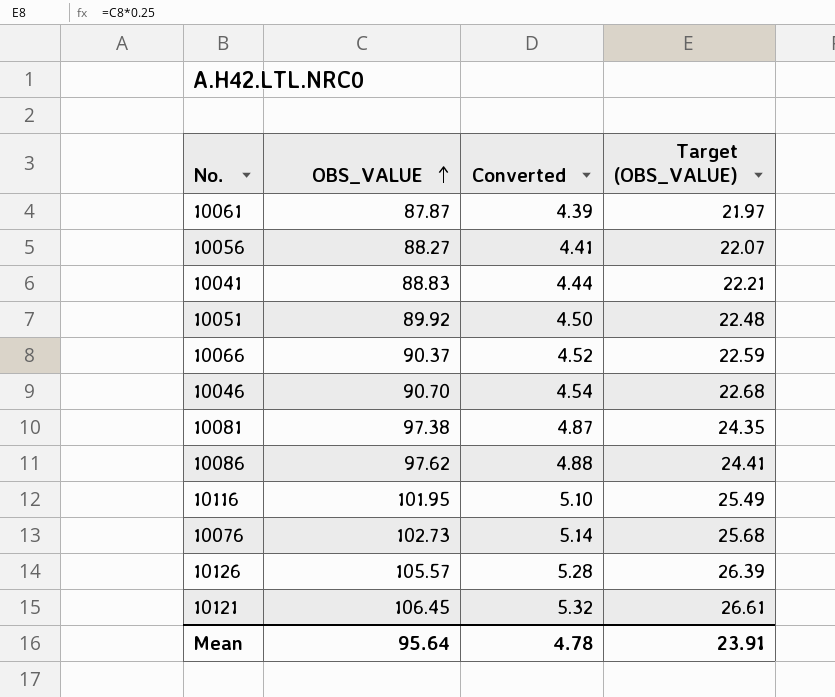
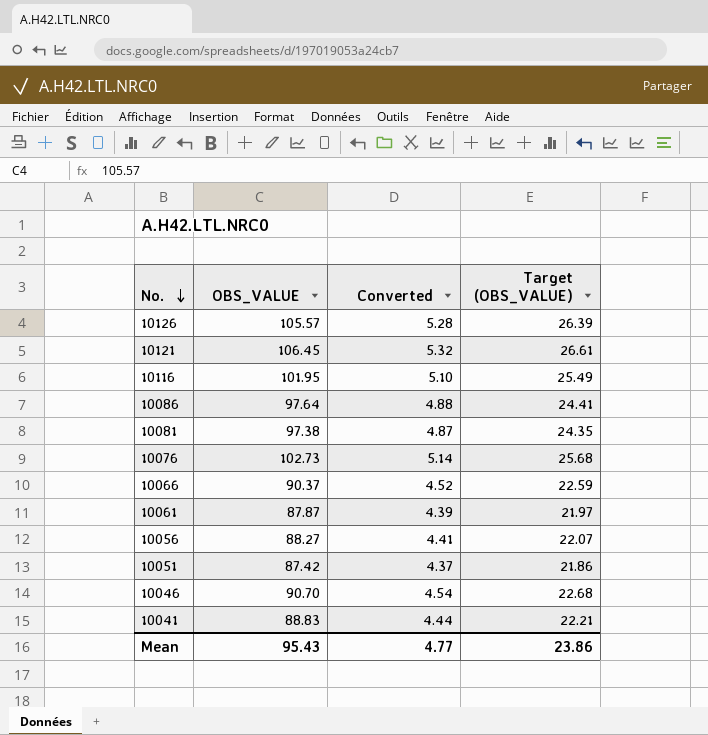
row order: OBS_VALUE ascending -> No. descending
10086 | OBS_VALUE: 97.62 -> 97.64
10051 | OBS_VALUE: 89.92 -> 87.42
10051 | Converted: 4.50 -> 4.37
10051 | Target (OBS_VALUE): 22.48 -> 21.86
Mean | OBS_VALUE: 95.64 -> 95.43
Mean | Converted: 4.78 -> 4.77
Mean | Target (OBS_VALUE): 23.91 -> 23.86

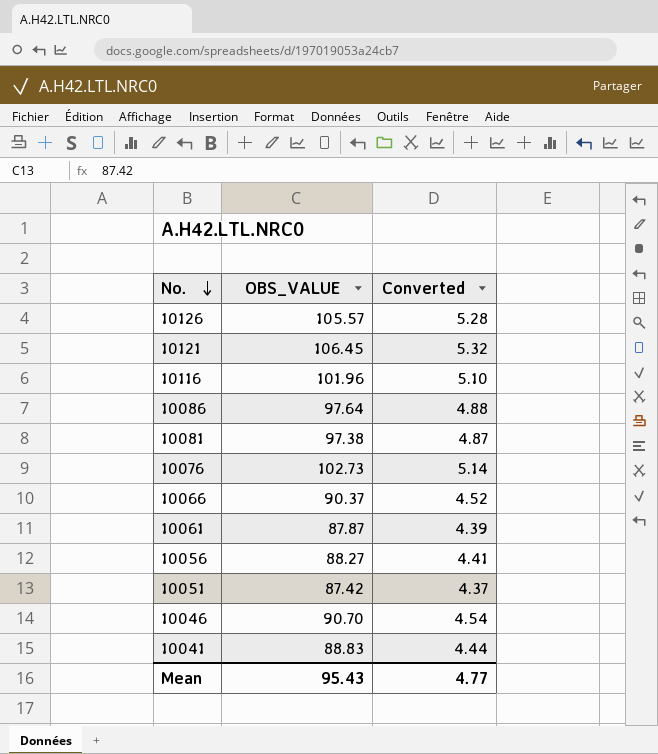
column Target (OBS_VALUE) | formula: [OBS_VALUE] * 0.25 -> none
10116 | OBS_VALUE: 101.95 -> 101.96

